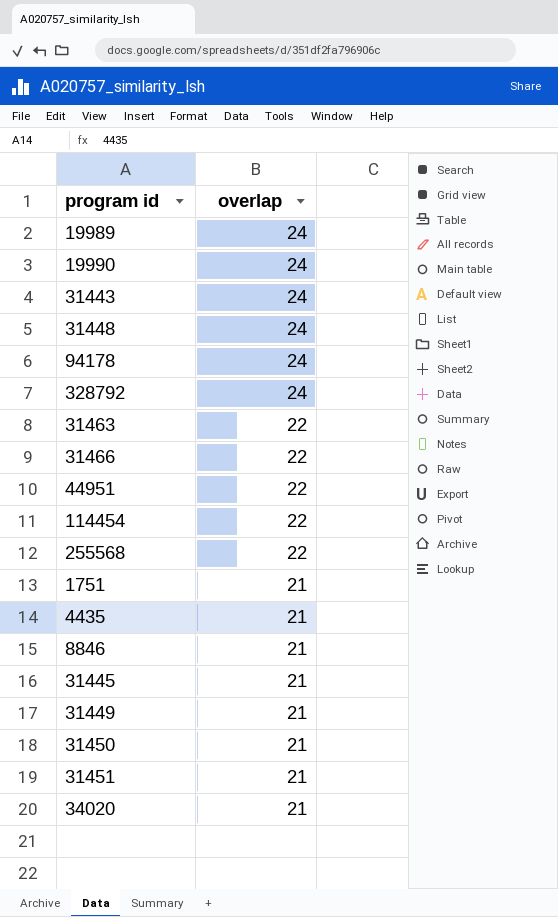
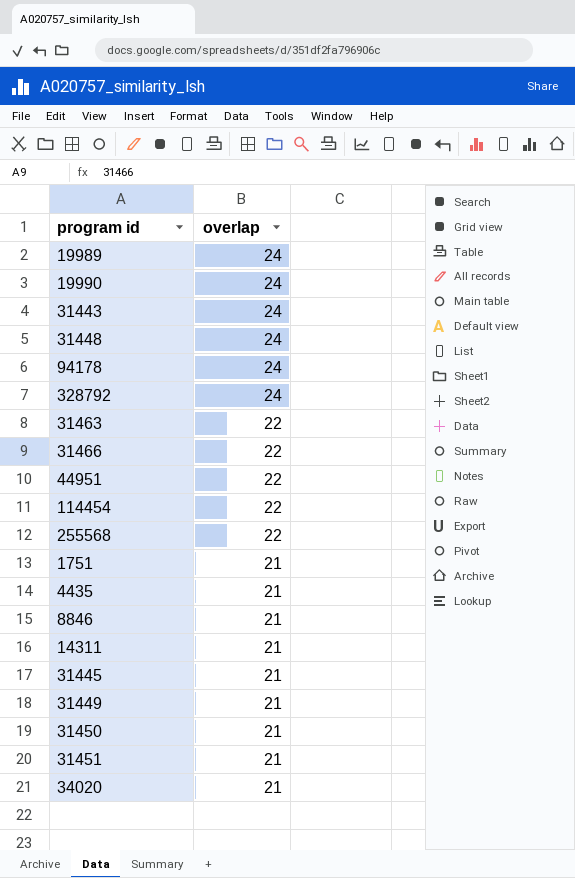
row 14311: none -> 21

